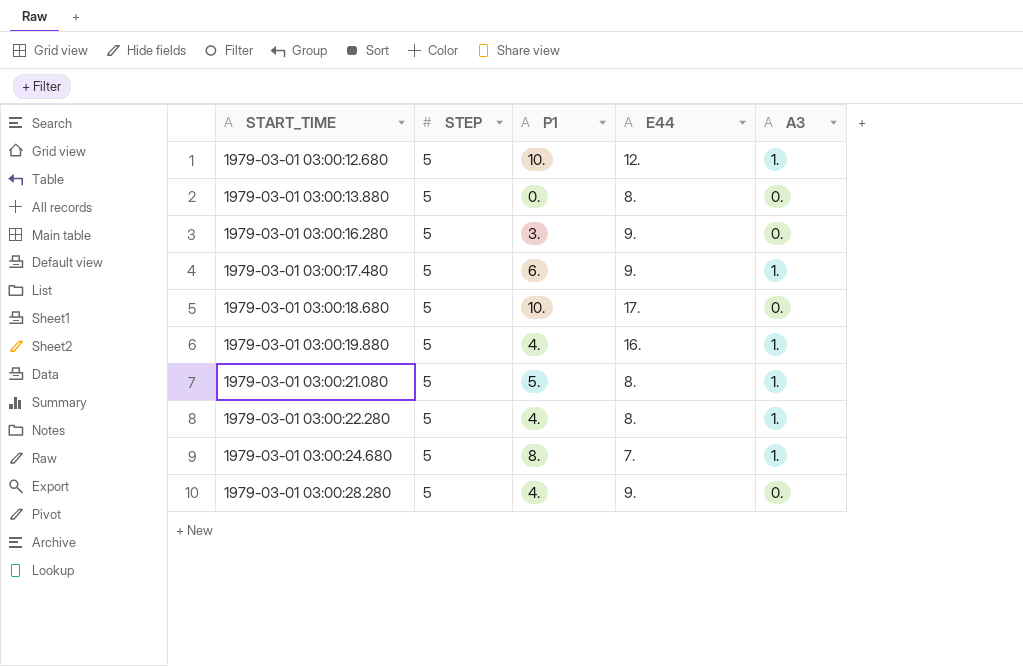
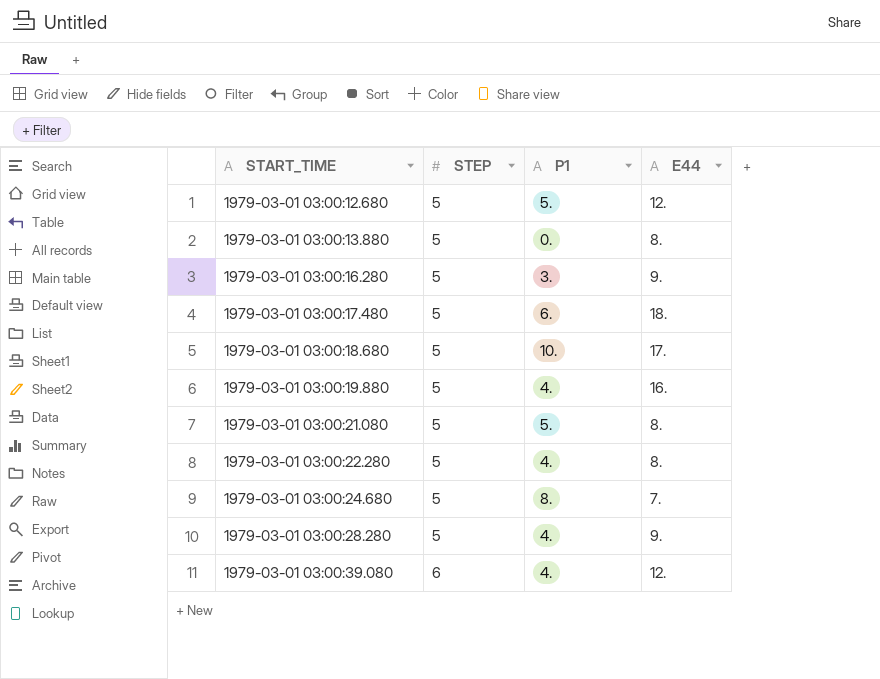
column A3 | position: 5 -> none
1979-03-01 03:00:12.680 | P1: 10. -> 5.
1979-03-01 03:00:17.480 | E44: 9. -> 18.
row 1979-03-01 03:00:39.080: none -> 6 | 4. | 12.

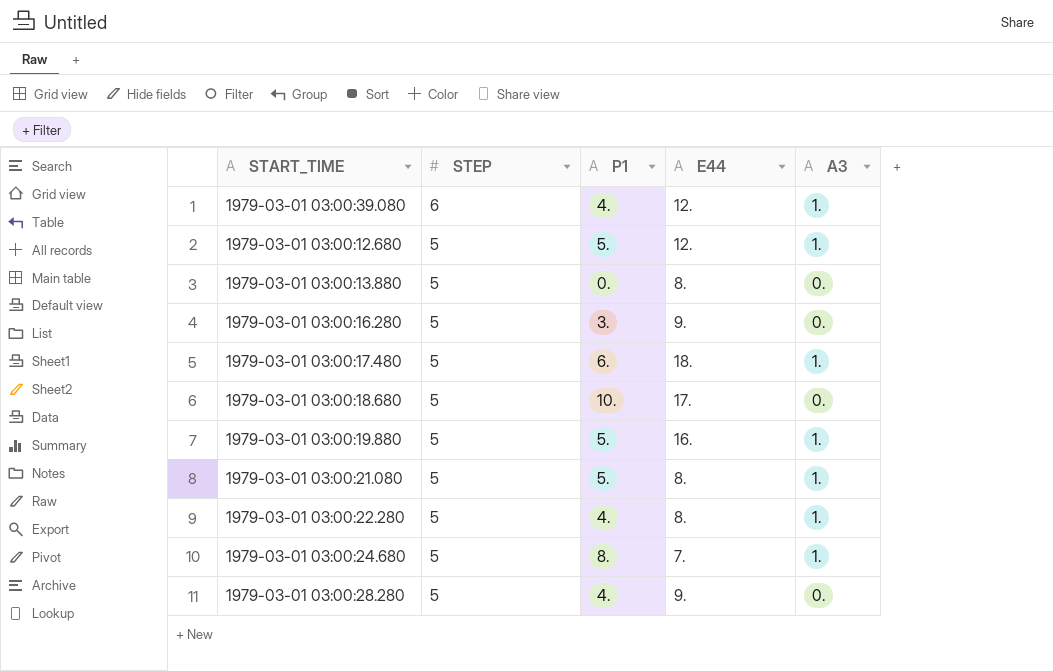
row order: START_TIME ascending -> STEP descending
column A3 | position: none -> 5
1979-03-01 03:00:19.880 | P1: 4. -> 5.

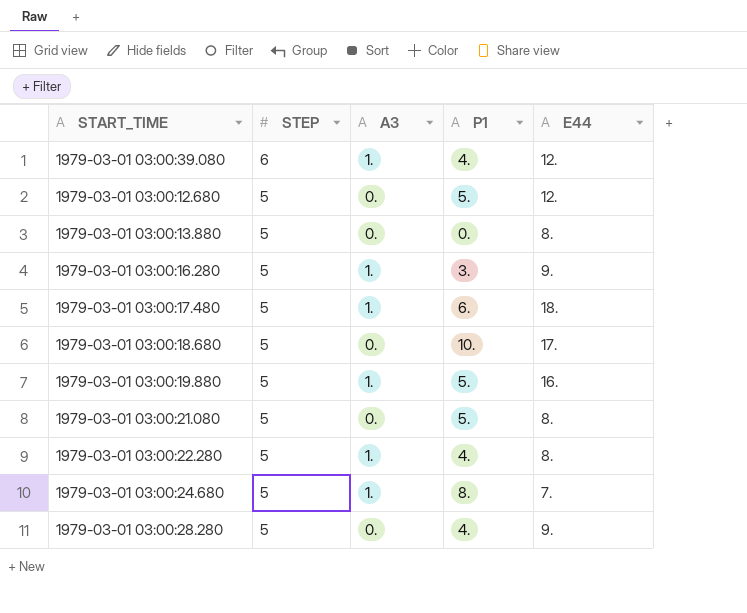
column A3 | position: 5 -> 3
1979-03-01 03:00:12.680 | A3: 1. -> 0.
1979-03-01 03:00:16.280 | A3: 0. -> 1.
1979-03-01 03:00:21.080 | A3: 1. -> 0.

